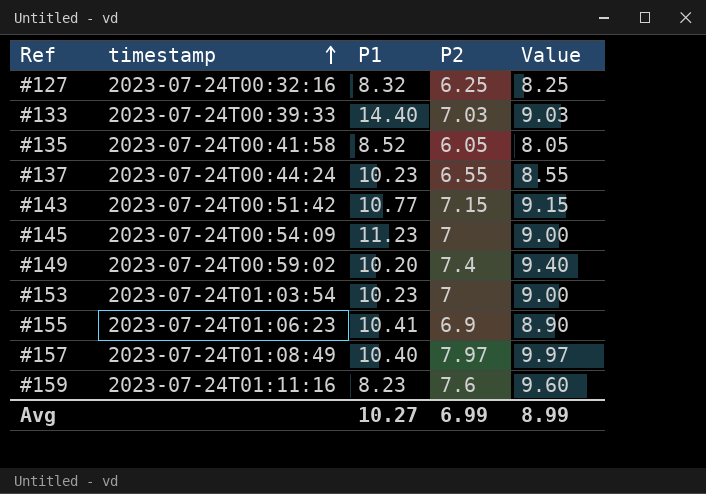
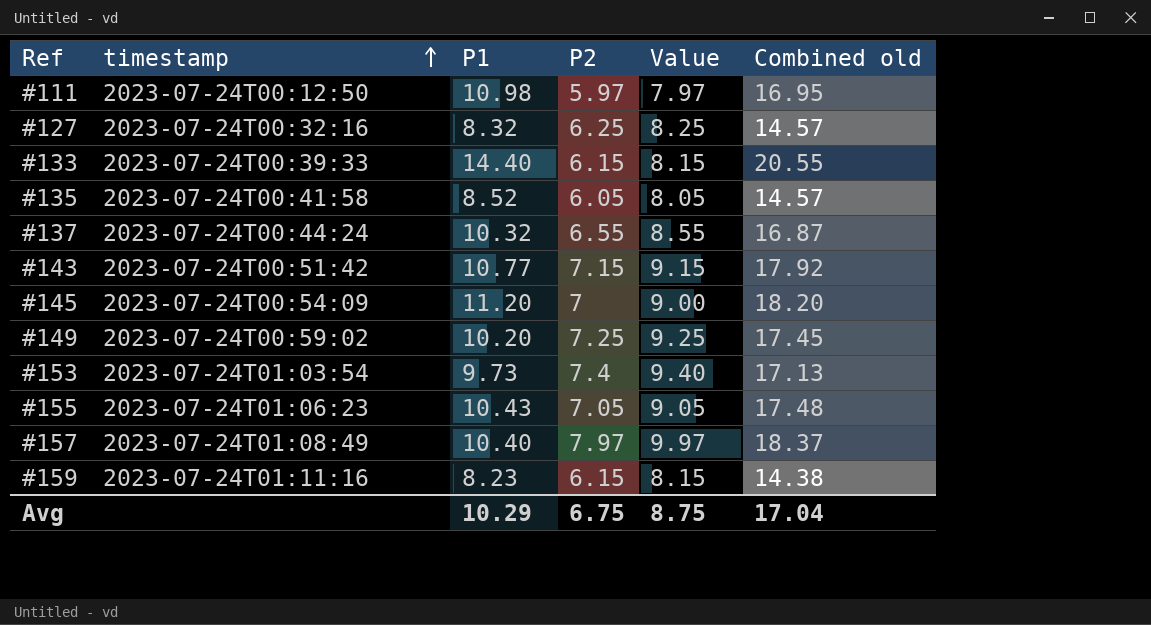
column Combined old | formula: none -> [P1] + [P2]
row #111: none -> 2023-07-24T00:12:50 | 10.98 | 5.97 | 7.97 | 16.95
#133 | P2: 7.03 -> 6.15
#133 | Value: 9.03 -> 8.15
#137 | P1: 10.23 -> 10.32
#145 | P1: 11.23 -> 11.20
#149 | P2: 7.4 -> 7.25
#149 | Value: 9.40 -> 9.25
#153 | P1: 10.23 -> 9.73
#153 | P2: 7 -> 7.4
#153 | Value: 9.00 -> 9.40
#155 | P1: 10.41 -> 10.43
#155 | P2: 6.9 -> 7.05
#155 | Value: 8.90 -> 9.05
#159 | P2: 7.6 -> 6.15
#159 | Value: 9.60 -> 8.15
Avg | P1: 10.27 -> 10.29
Avg | P2: 6.99 -> 6.75
Avg | Value: 8.99 -> 8.75

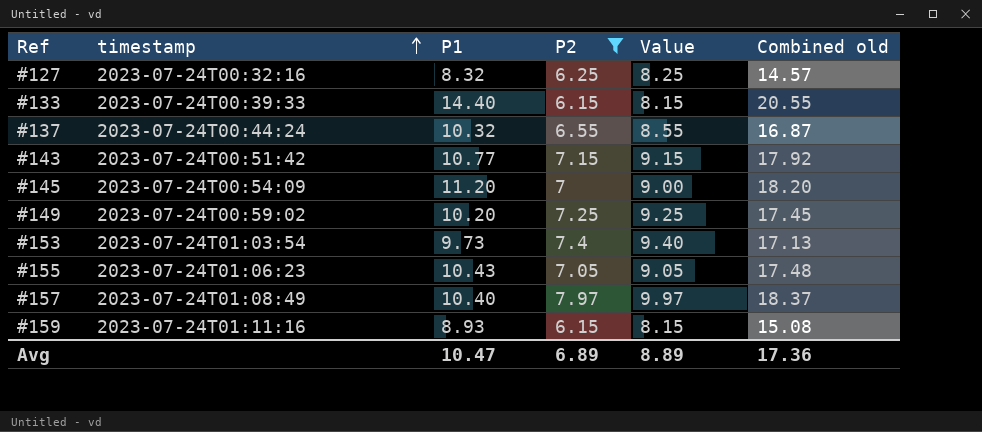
filter: none -> P2 >= 6.15
#159 | P1: 8.23 -> 8.93
#159 | Combined old: 14.38 -> 15.08
Avg | P1: 10.29 -> 10.47
Avg | P2: 6.75 -> 6.89
Avg | Value: 8.75 -> 8.89
Avg | Combined old: 17.04 -> 17.36

